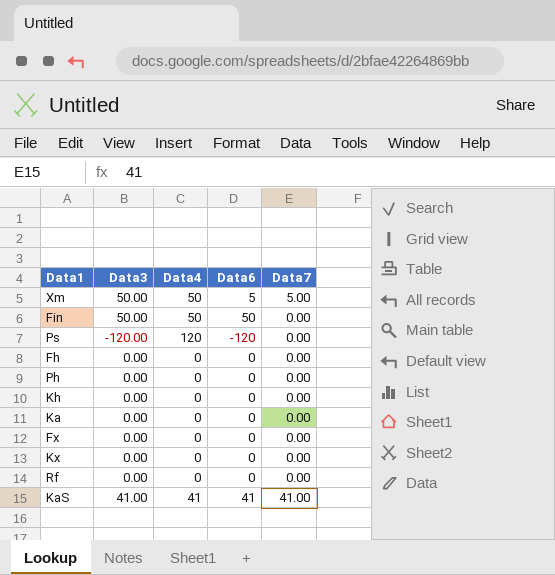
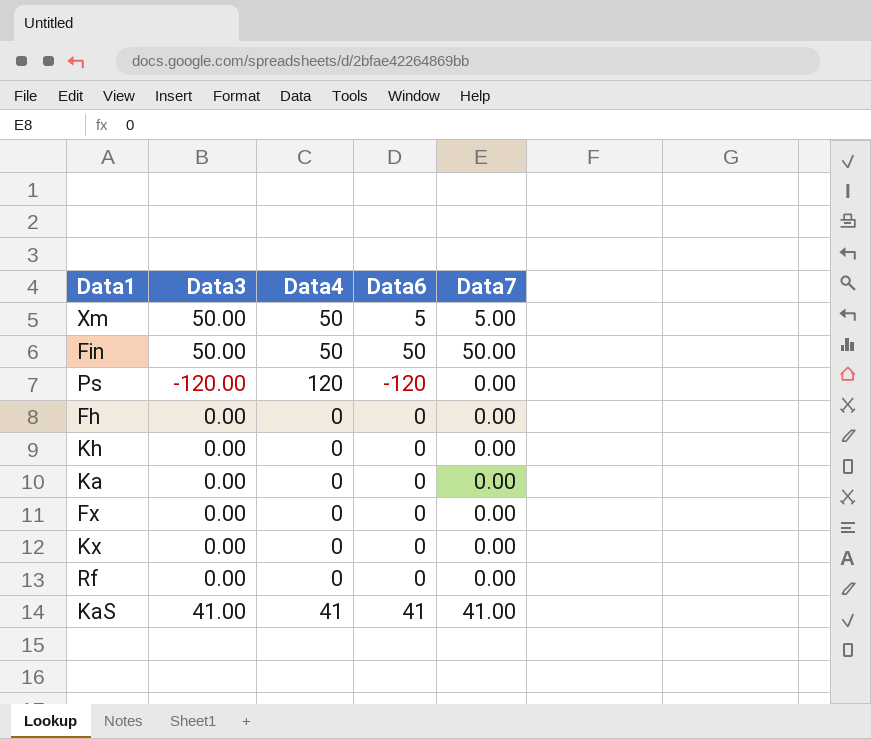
row Ph: 0.00 | 0 | 0 | 0.00 -> none
Fin | Data7: 0.00 -> 50.00

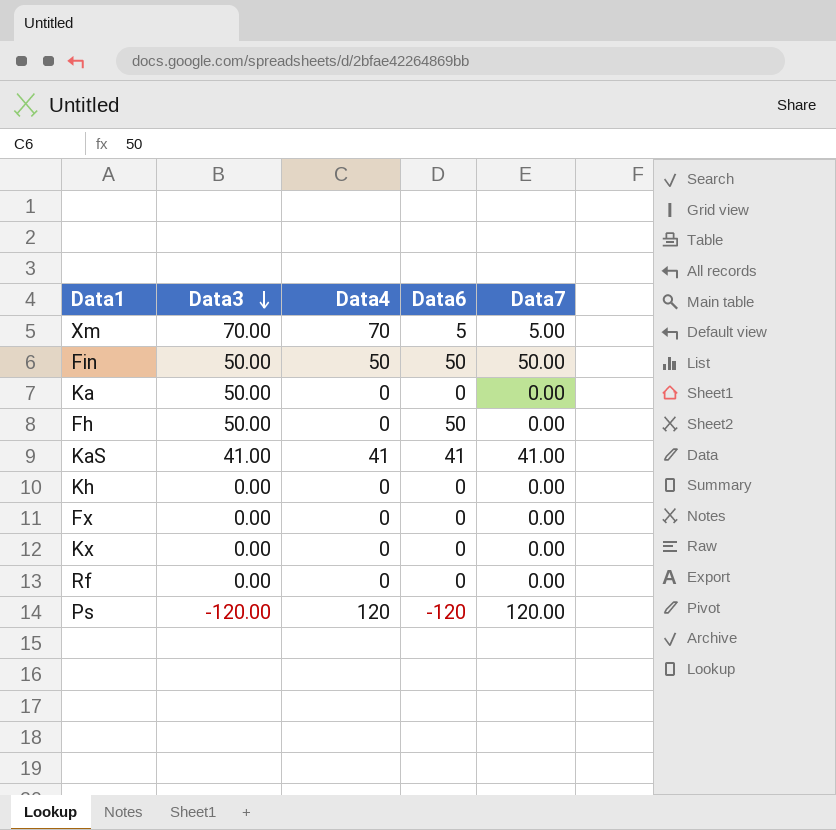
row order: none -> Data3 descending
Xm | Data3: 50.00 -> 70.00
Xm | Data4: 50 -> 70
Ka | Data3: 0.00 -> 50.00
Fh | Data3: 0.00 -> 50.00
Fh | Data6: 0 -> 50
Ps | Data7: 0.00 -> 120.00

